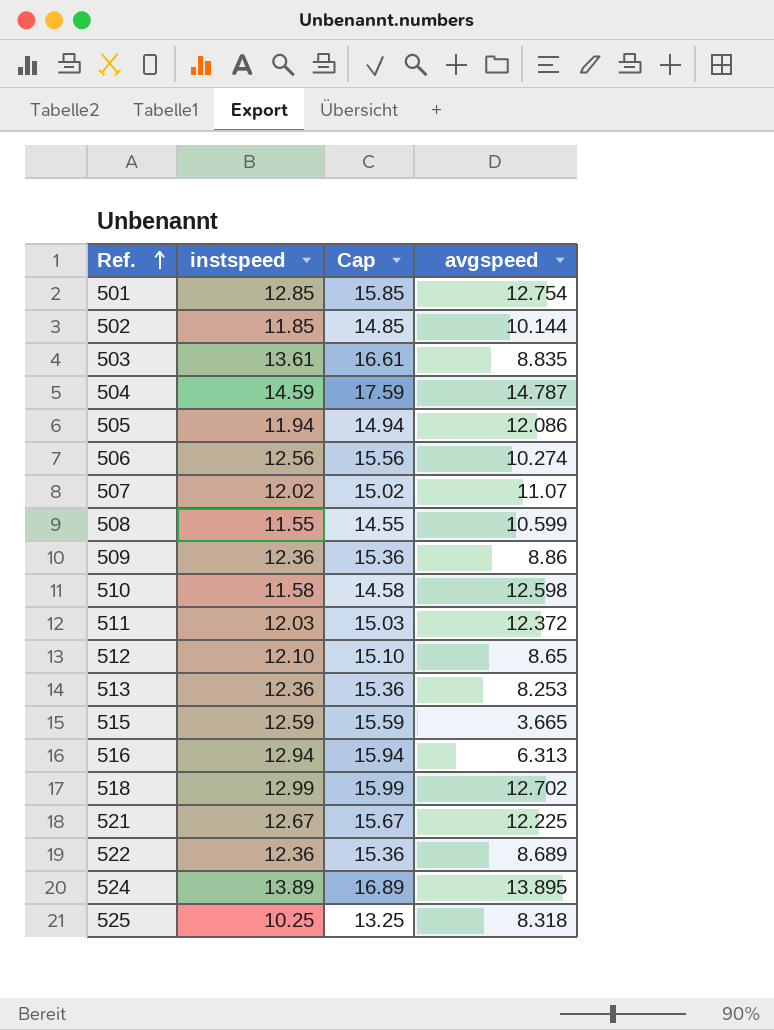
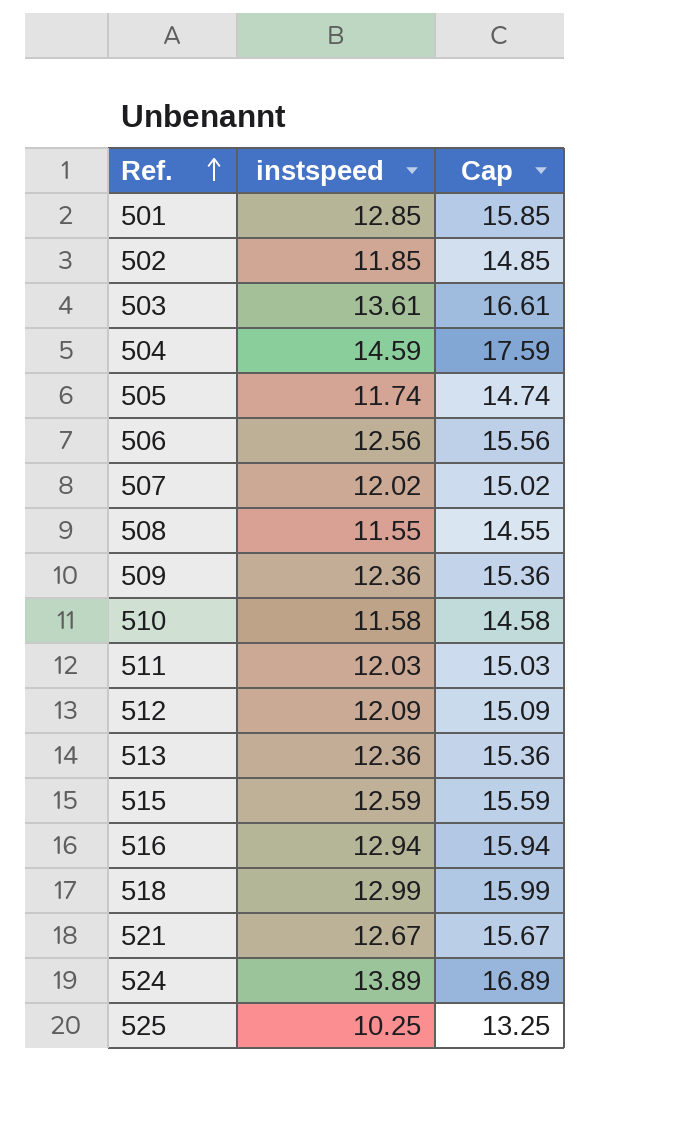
column avgspeed | position: 4 -> none
row 522: 12.36 | 15.36 | 8.689 -> none
505 | instspeed: 11.94 -> 11.74
505 | Cap: 14.94 -> 14.74
512 | instspeed: 12.10 -> 12.09
512 | Cap: 15.10 -> 15.09

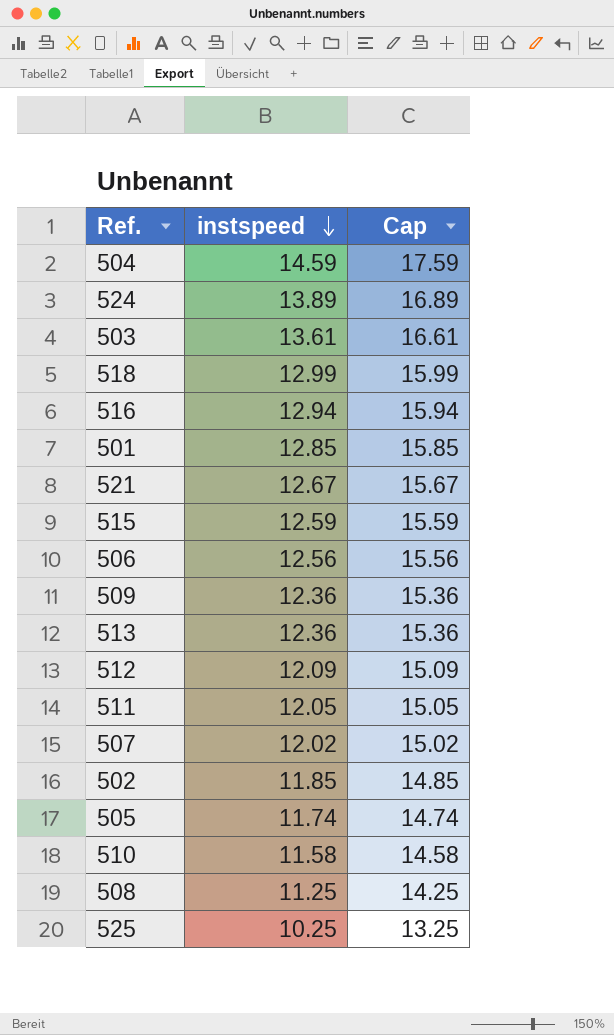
row order: Ref. ascending -> instspeed descending
511 | instspeed: 12.03 -> 12.05
511 | Cap: 15.03 -> 15.05
508 | instspeed: 11.55 -> 11.25
508 | Cap: 14.55 -> 14.25

